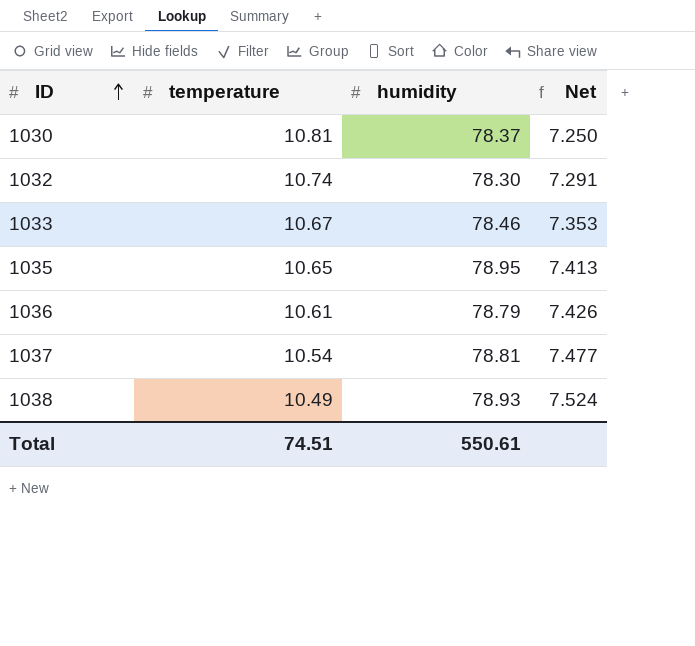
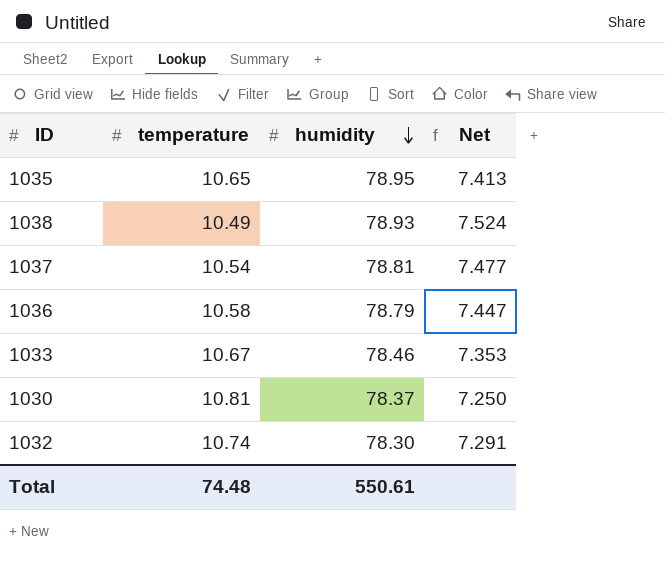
row order: ID ascending -> humidity descending
1036 | temperature: 10.61 -> 10.58
1036 | Net: 7.426 -> 7.447
Total | temperature: 74.51 -> 74.48

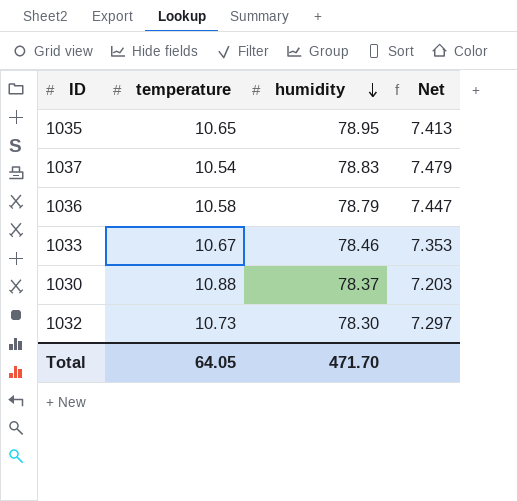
row 1038: 10.49 | 78.93 | 7.524 -> none
1037 | humidity: 78.81 -> 78.83
1037 | Net: 7.477 -> 7.479
1030 | temperature: 10.81 -> 10.88
1030 | Net: 7.250 -> 7.203
1032 | temperature: 10.74 -> 10.73
1032 | Net: 7.291 -> 7.297
Total | temperature: 74.48 -> 64.05
Total | humidity: 550.61 -> 471.70

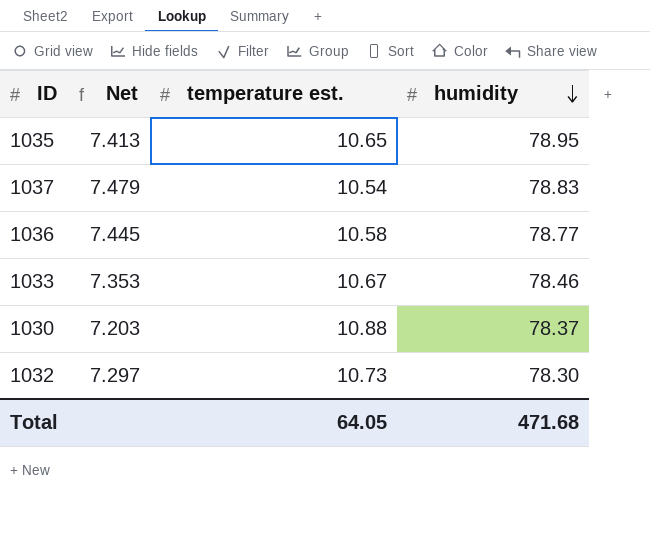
column Net | position: 4 -> 2
column name: temperature -> temperature est.
1036 | Net: 7.447 -> 7.445
1036 | humidity: 78.79 -> 78.77
Total | humidity: 471.70 -> 471.68

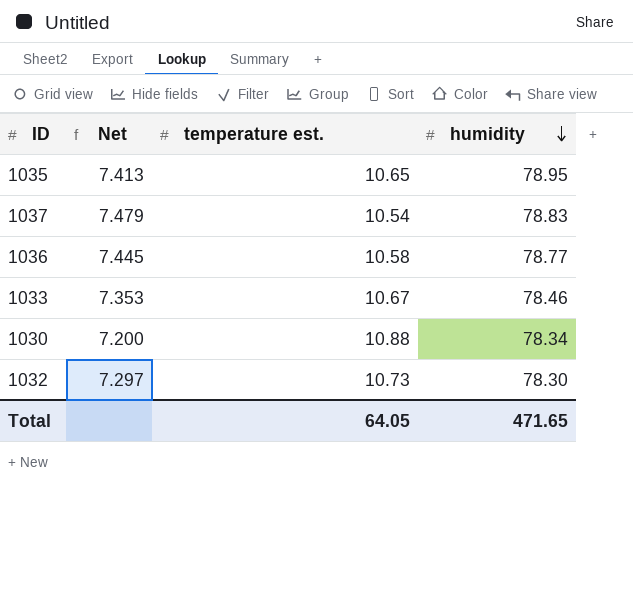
1030 | Net: 7.203 -> 7.200
1030 | humidity: 78.37 -> 78.34
Total | humidity: 471.68 -> 471.65

